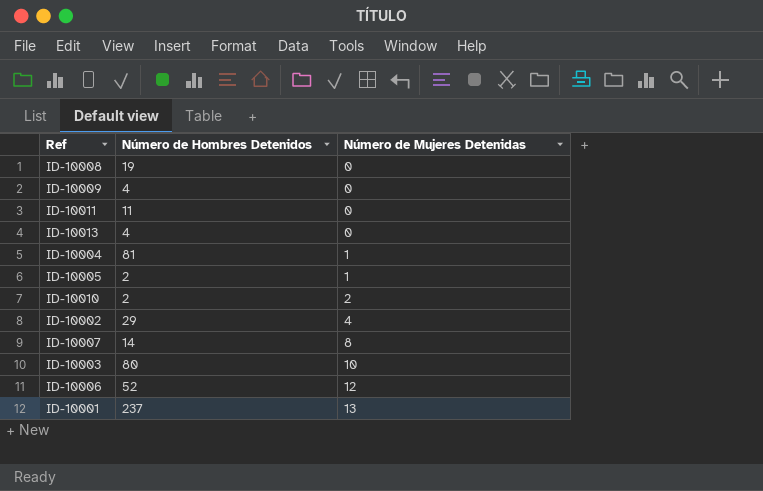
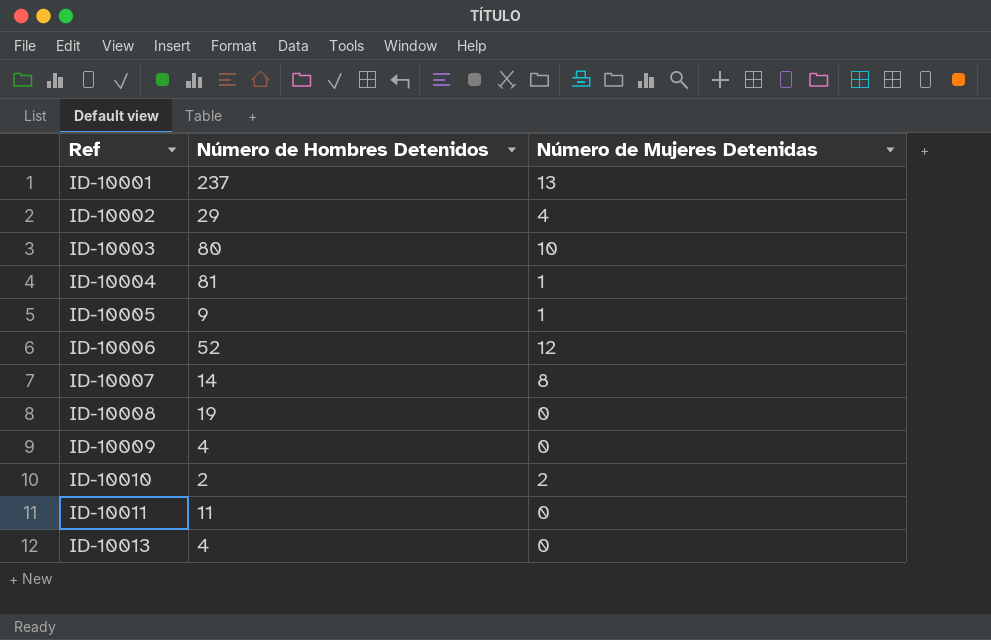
row order: Número de Mujeres Detenidas ascending -> Ref ascending
ID-10005 | Número de Hombres Detenidos: 2 -> 9

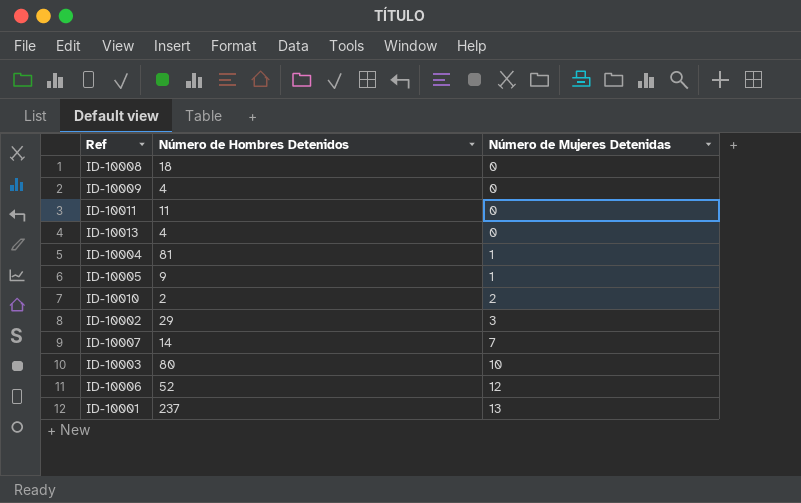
row order: Ref ascending -> Número de Mujeres Detenidas ascending
ID-10008 | Número de Hombres Detenidos: 19 -> 18
ID-10002 | Número de Mujeres Detenidas: 4 -> 3
ID-10007 | Número de Mujeres Detenidas: 8 -> 7

